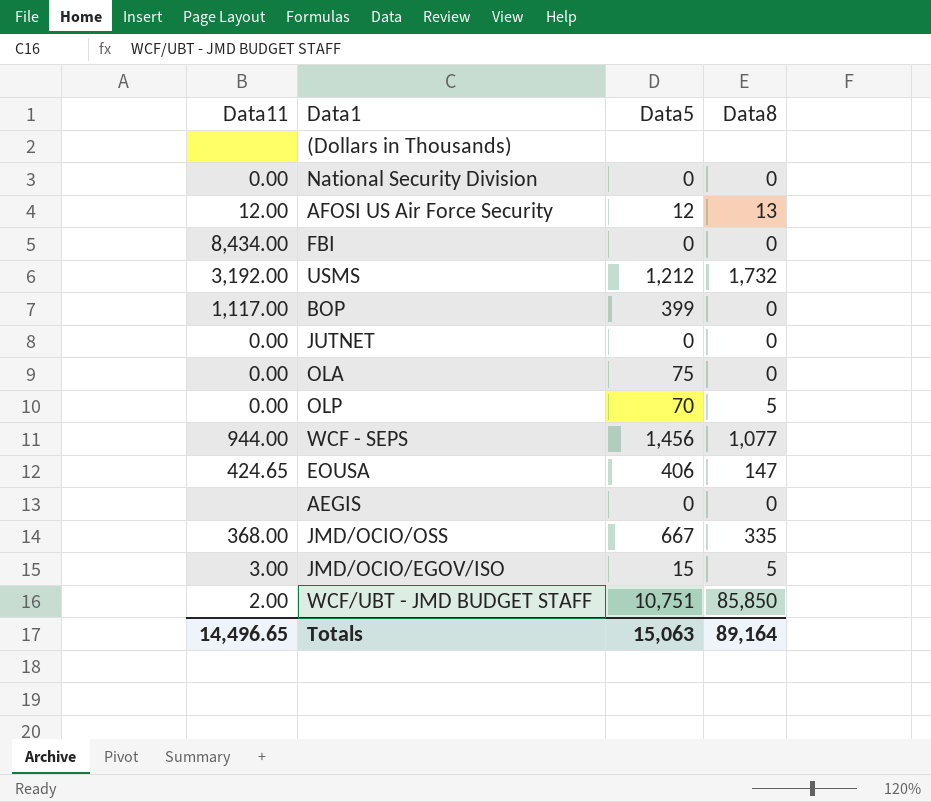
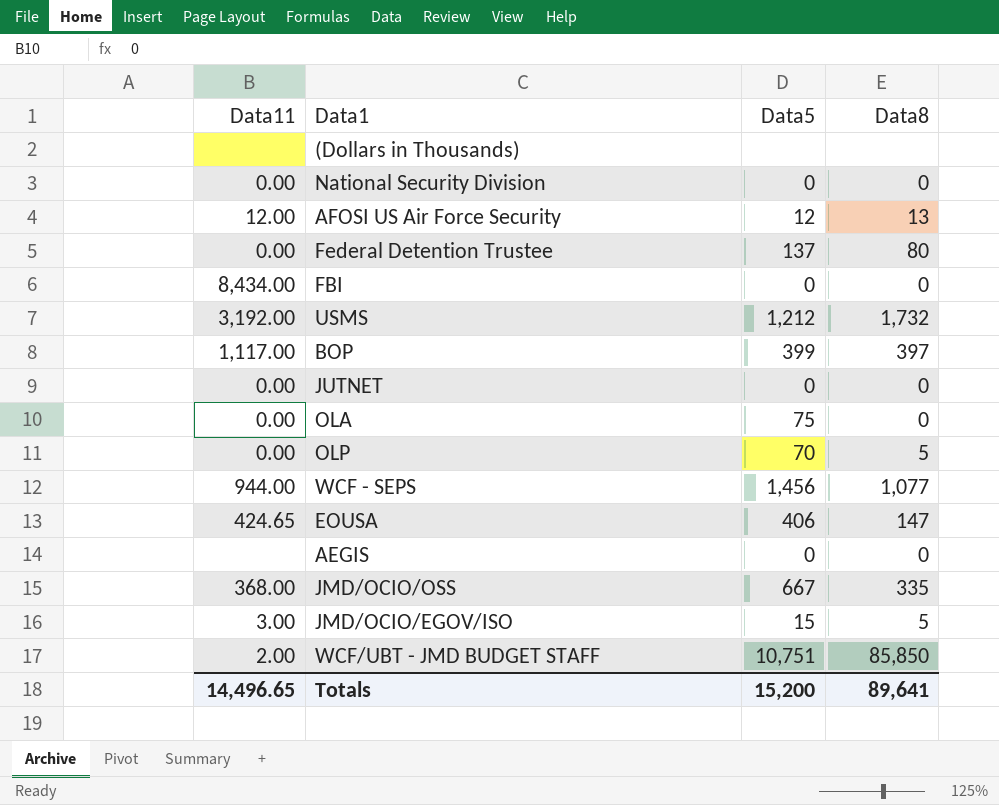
row Federal Detention Trustee: none -> 0.00 | 137 | 80
BOP | Data8: 0 -> 397
Totals | Data5: 15,063 -> 15,200
Totals | Data8: 89,164 -> 89,641

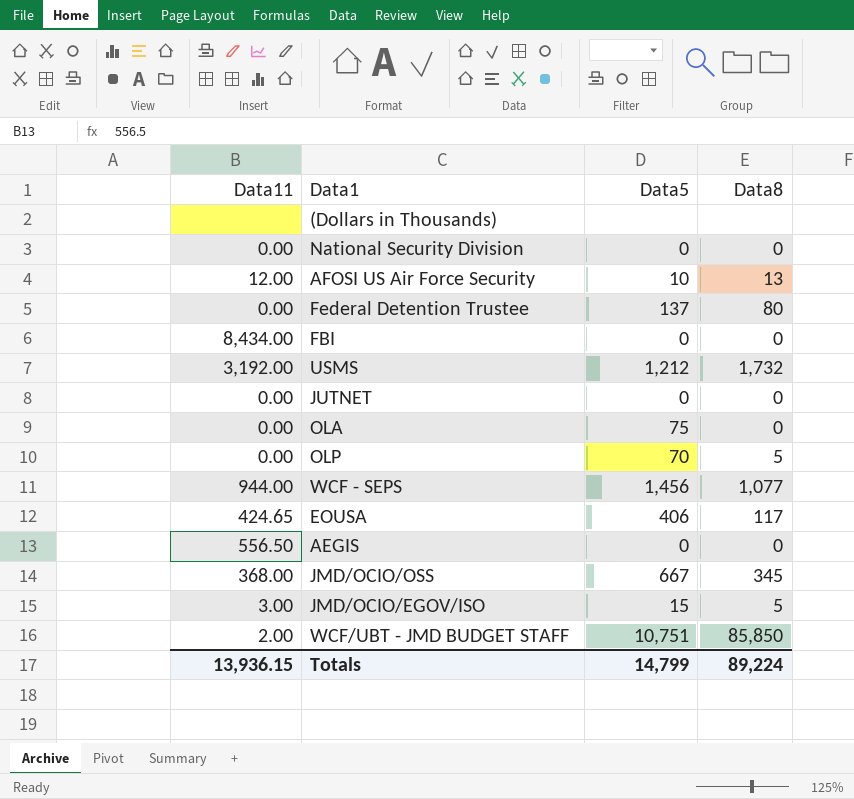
row BOP: 1,117.00 | 399 | 397 -> none
AFOSI US Air Force Security | Data5: 12 -> 10
EOUSA | Data8: 147 -> 117
AEGIS | Data11: none -> 556.50
JMD/OCIO/OSS | Data8: 335 -> 345
Totals | Data11: 14,496.65 -> 13,936.15
Totals | Data5: 15,200 -> 14,799
Totals | Data8: 89,641 -> 89,224

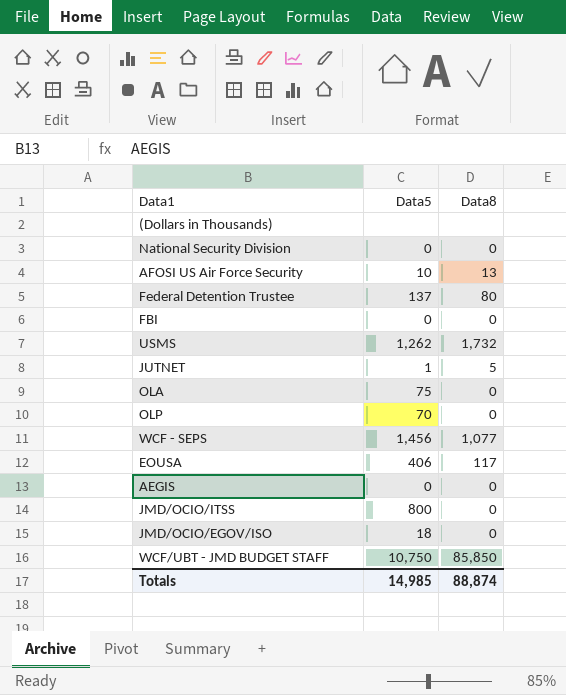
column Data11 | position: 1 -> none
row JMD/OCIO/OSS: 368.00 | 667 | 345 -> none
USMS | Data5: 1,212 -> 1,262
JUTNET | Data5: 0 -> 1
JUTNET | Data8: 0 -> 5
OLP | Data8: 5 -> 0
row JMD/OCIO/ITSS: none -> 800 | 0
JMD/OCIO/EGOV/ISO | Data5: 15 -> 18
JMD/OCIO/EGOV/ISO | Data8: 5 -> 0
WCF/UBT - JMD BUDGET STAFF | Data5: 10,751 -> 10,750
Totals | Data5: 14,799 -> 14,985
Totals | Data8: 89,224 -> 88,874

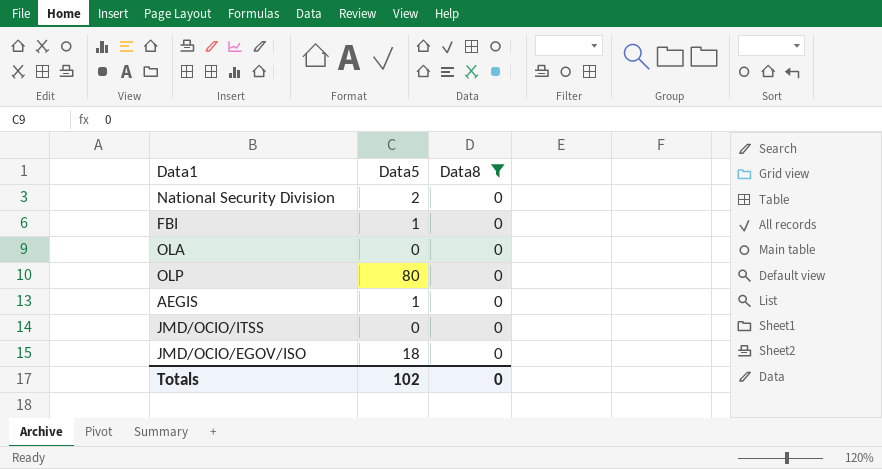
filter: none -> Data8 = 0
National Security Division | Data5: 0 -> 2
FBI | Data5: 0 -> 1
OLA | Data5: 75 -> 0
OLP | Data5: 70 -> 80
AEGIS | Data5: 0 -> 1
JMD/OCIO/ITSS | Data5: 800 -> 0
Totals | Data5: 14,985 -> 102
Totals | Data8: 88,874 -> 0

